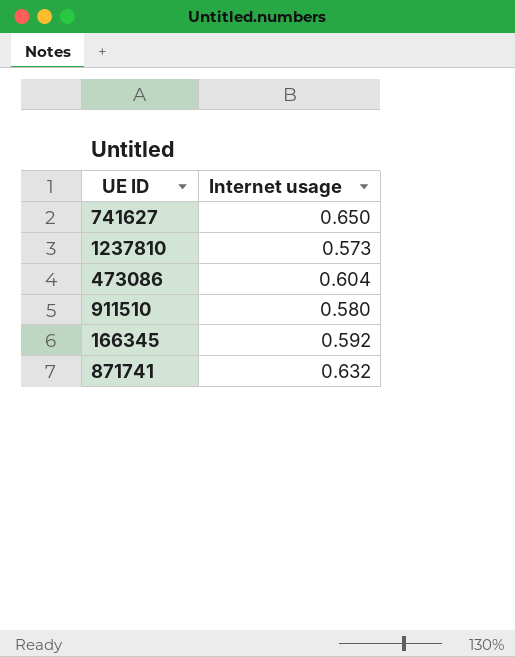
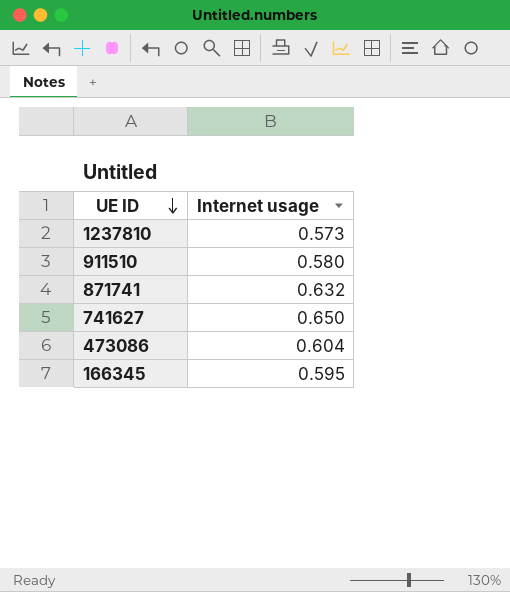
row order: none -> UE ID descending
166345 | Internet usage: 0.592 -> 0.595

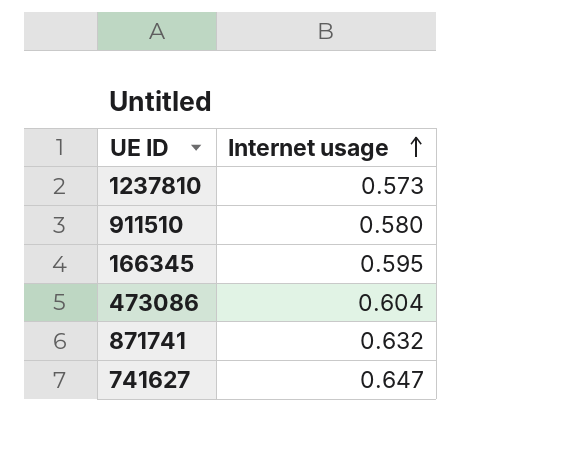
row order: UE ID descending -> Internet usage ascending
741627 | Internet usage: 0.650 -> 0.647

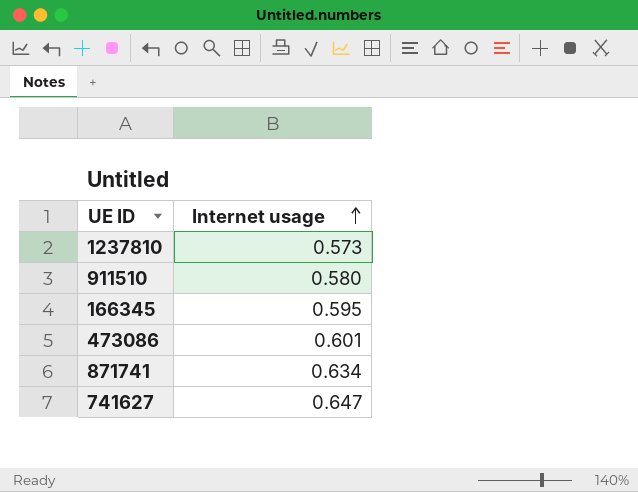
473086 | Internet usage: 0.604 -> 0.601
871741 | Internet usage: 0.632 -> 0.634

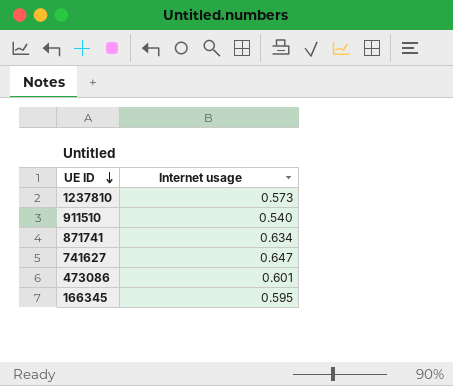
row order: Internet usage ascending -> UE ID descending
911510 | Internet usage: 0.580 -> 0.540

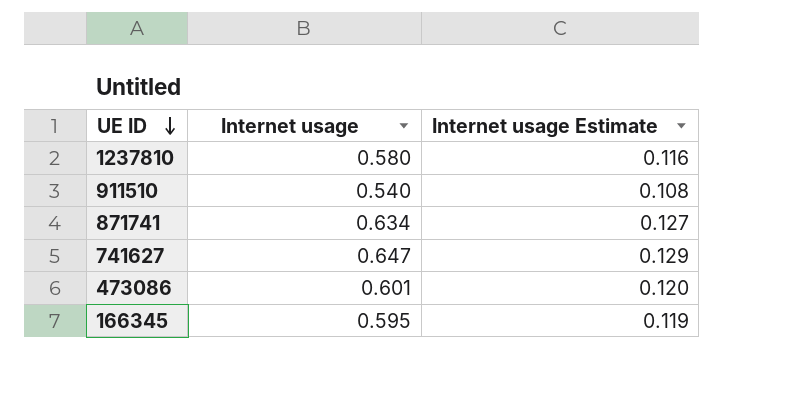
column Internet usage Estimate | formula: none -> [Internet usage] * 0.2
1237810 | Internet usage: 0.573 -> 0.580

